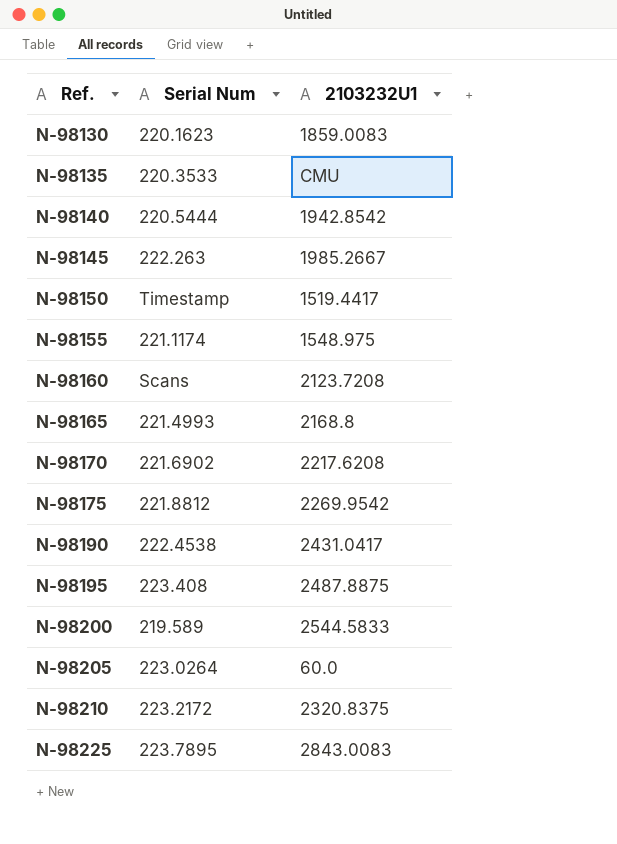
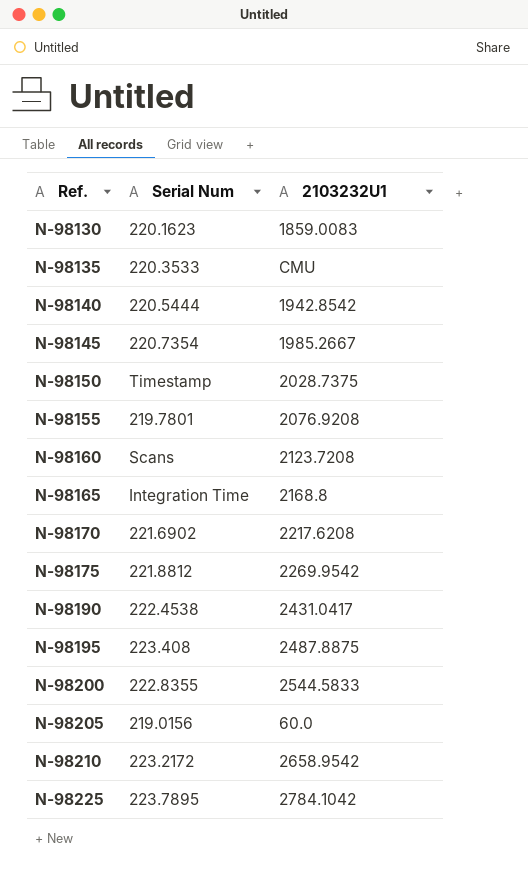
N-98145 | Serial Num: 222.263 -> 220.7354
N-98150 | 2103232U1: 1519.4417 -> 2028.7375
N-98155 | Serial Num: 221.1174 -> 219.7801
N-98155 | 2103232U1: 1548.975 -> 2076.9208
N-98165 | Serial Num: 221.4993 -> Integration Time
N-98200 | Serial Num: 219.589 -> 222.8355
N-98205 | Serial Num: 223.0264 -> 219.0156
N-98210 | 2103232U1: 2320.8375 -> 2658.9542
N-98225 | 2103232U1: 2843.0083 -> 2784.1042

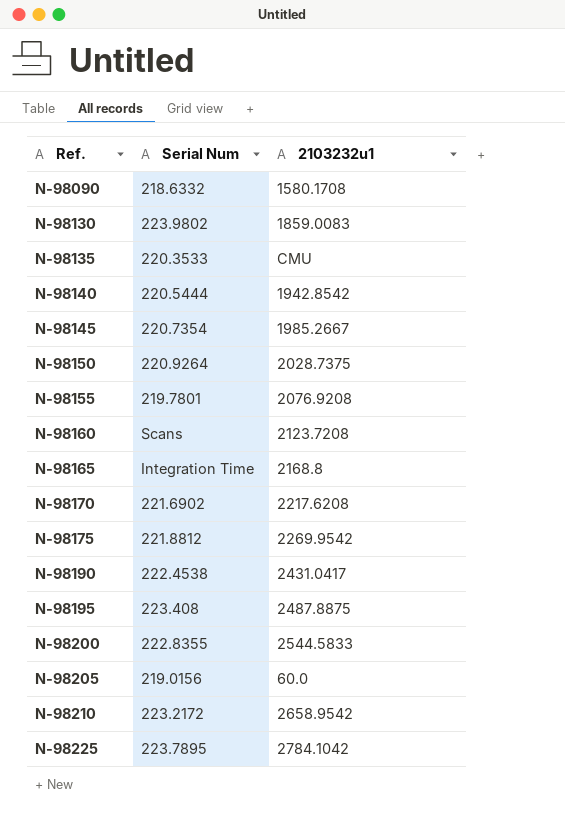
column name: 2103232U1 -> 2103232u1
row N-98090: none -> 218.6332 | 1580.1708
N-98130 | Serial Num: 220.1623 -> 223.9802
N-98150 | Serial Num: Timestamp -> 220.9264

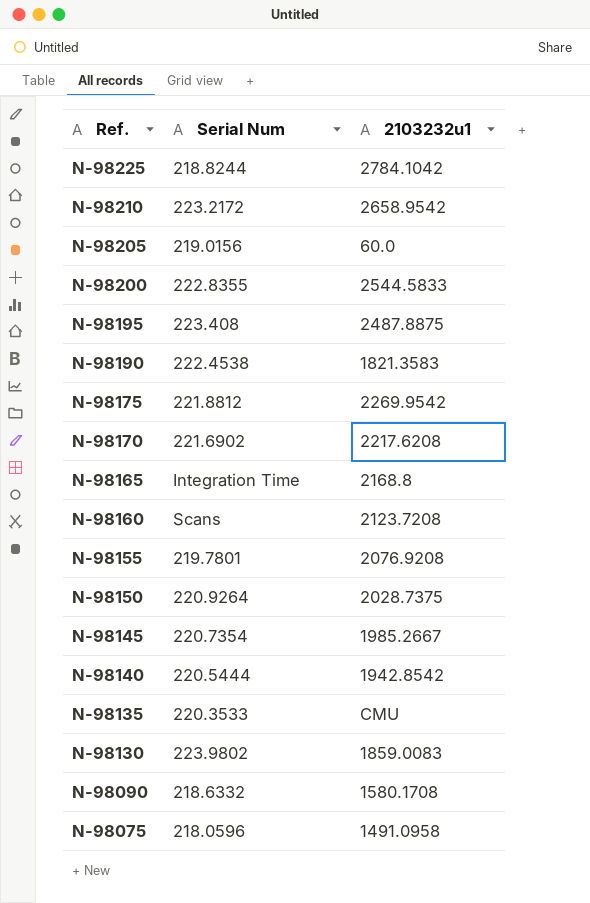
row order: Ref. ascending -> Ref. descending
N-98225 | Serial Num: 223.7895 -> 218.8244
N-98190 | 2103232u1: 2431.0417 -> 1821.3583
row N-98075: none -> 218.0596 | 1491.0958

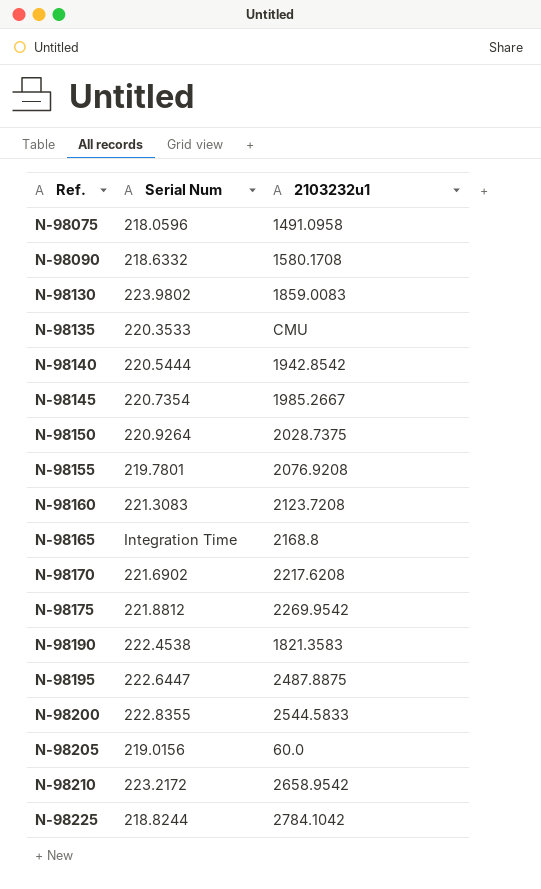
row order: Ref. descending -> Ref. ascending
N-98160 | Serial Num: Scans -> 221.3083
N-98195 | Serial Num: 223.408 -> 222.6447

